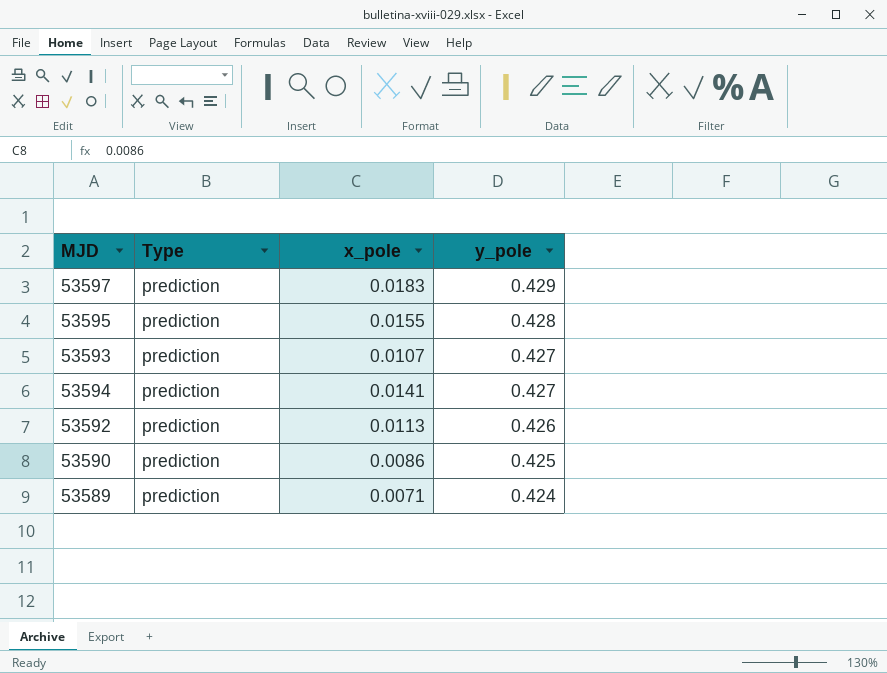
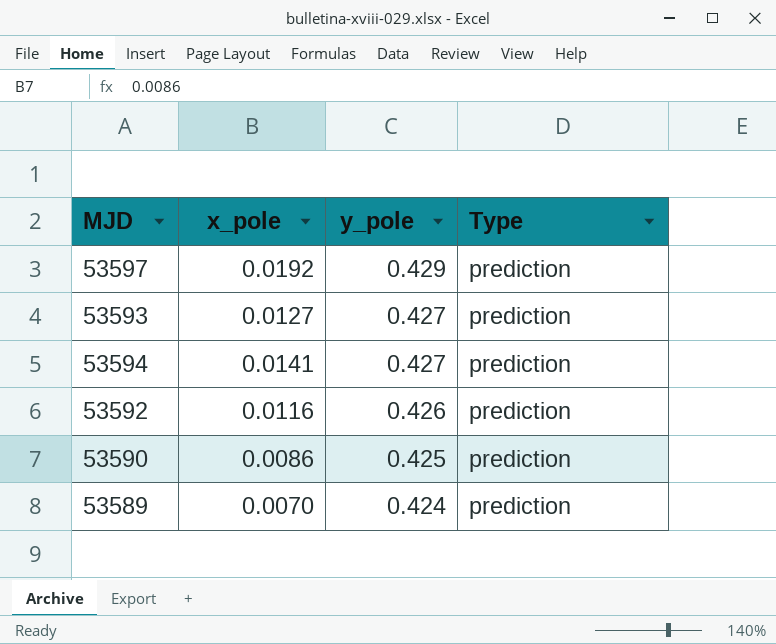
column Type | position: 2 -> 4
row 53595: prediction | 0.0155 | 0.428 -> none
53597 | x_pole: 0.0183 -> 0.0192
53593 | x_pole: 0.0107 -> 0.0127
53592 | x_pole: 0.0113 -> 0.0116
53589 | x_pole: 0.0071 -> 0.0070

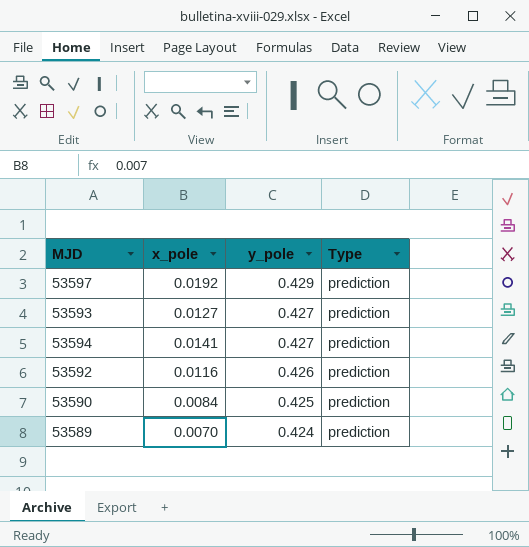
53590 | x_pole: 0.0086 -> 0.0084

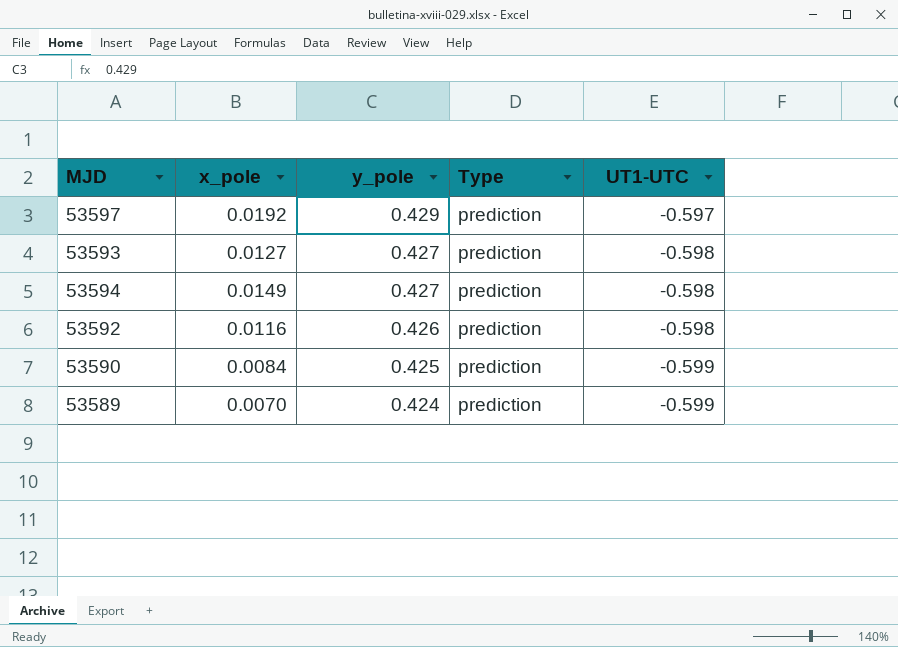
column UT1-UTC | position: none -> 5
53594 | x_pole: 0.0141 -> 0.0149

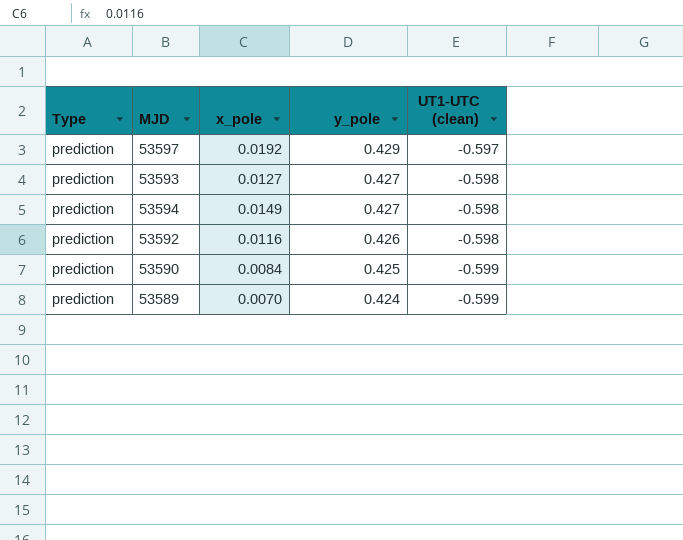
column Type | position: 4 -> 1
column name: UT1-UTC -> UT1-UTC (clean)

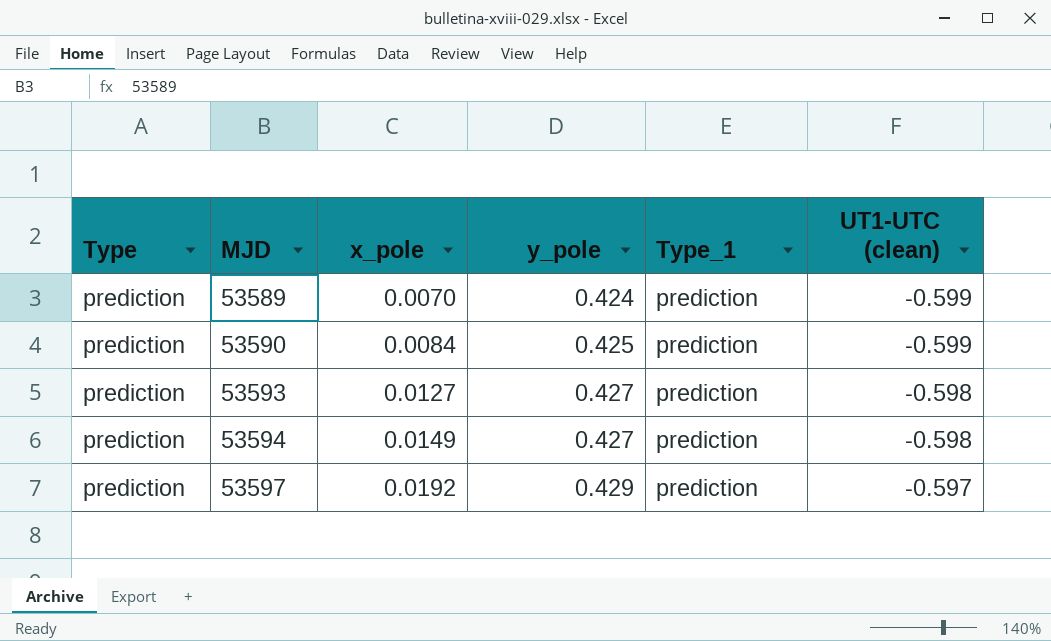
row order: y_pole descending -> MJD ascending
column Type_1 | position: none -> 5
row 53592: prediction | 0.0116 | 0.426 | -0.598 -> none

